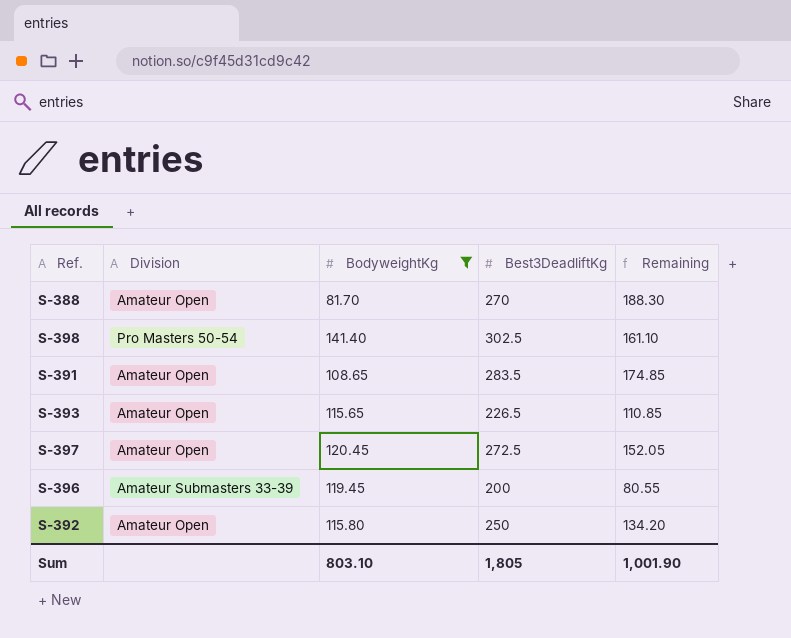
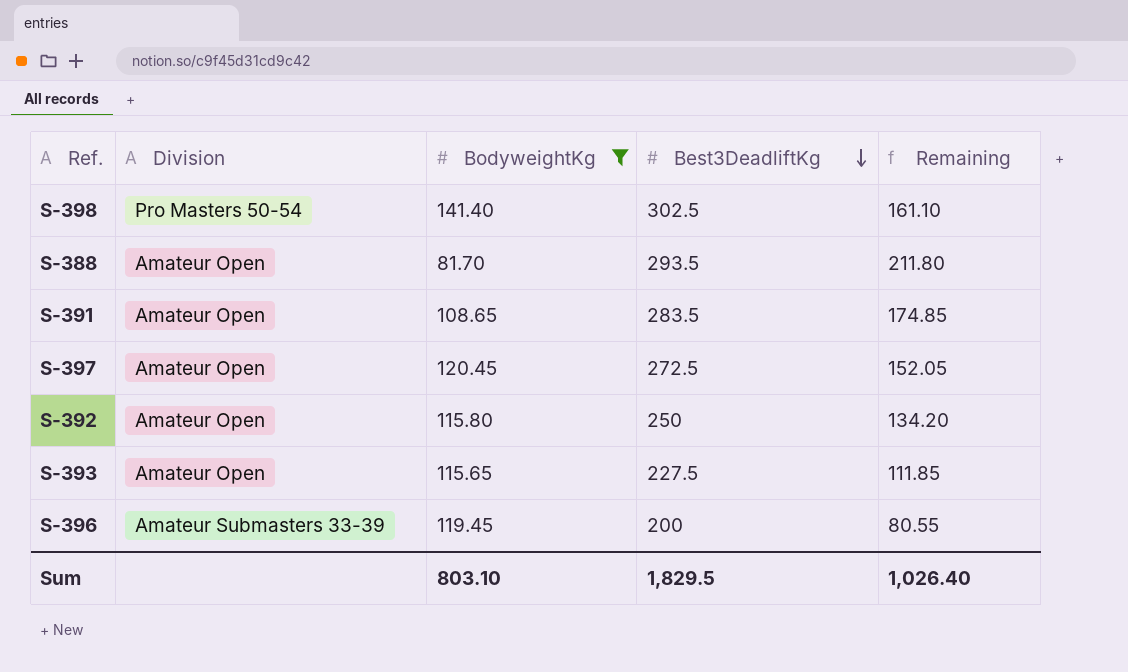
row order: none -> Best3DeadliftKg descending
S-388 | Best3DeadliftKg: 270 -> 293.5
S-388 | Remaining: 188.30 -> 211.80
S-393 | Best3DeadliftKg: 226.5 -> 227.5
S-393 | Remaining: 110.85 -> 111.85
Sum | Best3DeadliftKg: 1,805 -> 1,829.5
Sum | Remaining: 1,001.90 -> 1,026.40

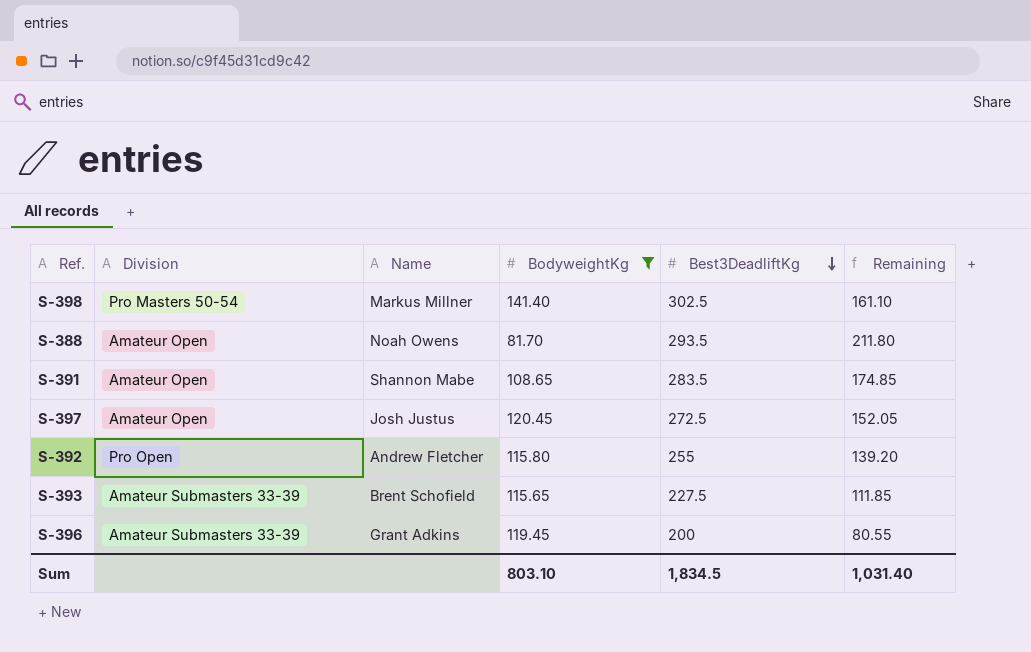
column Name | position: none -> 3
S-392 | Division: Amateur Open -> Pro Open
S-392 | Best3DeadliftKg: 250 -> 255
S-392 | Remaining: 134.20 -> 139.20
S-393 | Division: Amateur Open -> Amateur Submasters 33-39
Sum | Best3DeadliftKg: 1,829.5 -> 1,834.5
Sum | Remaining: 1,026.40 -> 1,031.40

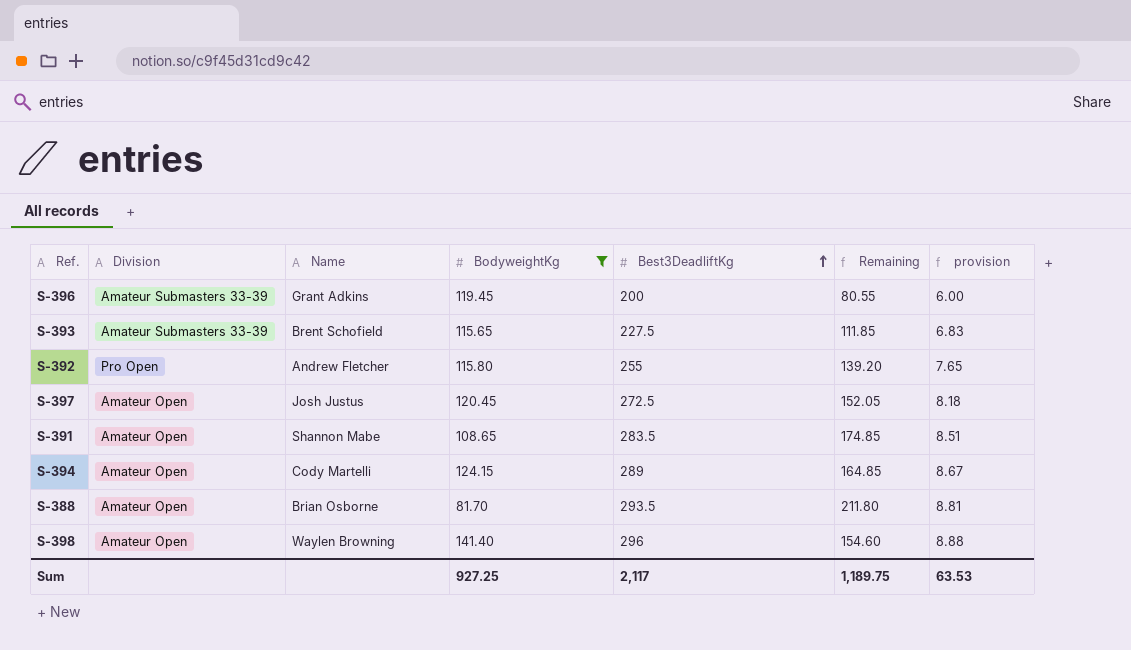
row order: Best3DeadliftKg descending -> Best3DeadliftKg ascending
column provision | formula: none -> [Best3DeadliftKg] * 0.03
row S-394: none -> Amateur Open | Cody Martelli | 124.15 | 289 | 164.85 | 8.67
S-388 | Name: Noah Owens -> Brian Osborne
S-398 | Division: Pro Masters 50-54 -> Amateur Open
S-398 | Name: Markus Millner -> Waylen Browning
S-398 | Best3DeadliftKg: 302.5 -> 296
S-398 | Remaining: 161.10 -> 154.60
Sum | BodyweightKg: 803.10 -> 927.25
Sum | Best3DeadliftKg: 1,834.5 -> 2,117
Sum | Remaining: 1,031.40 -> 1,189.75

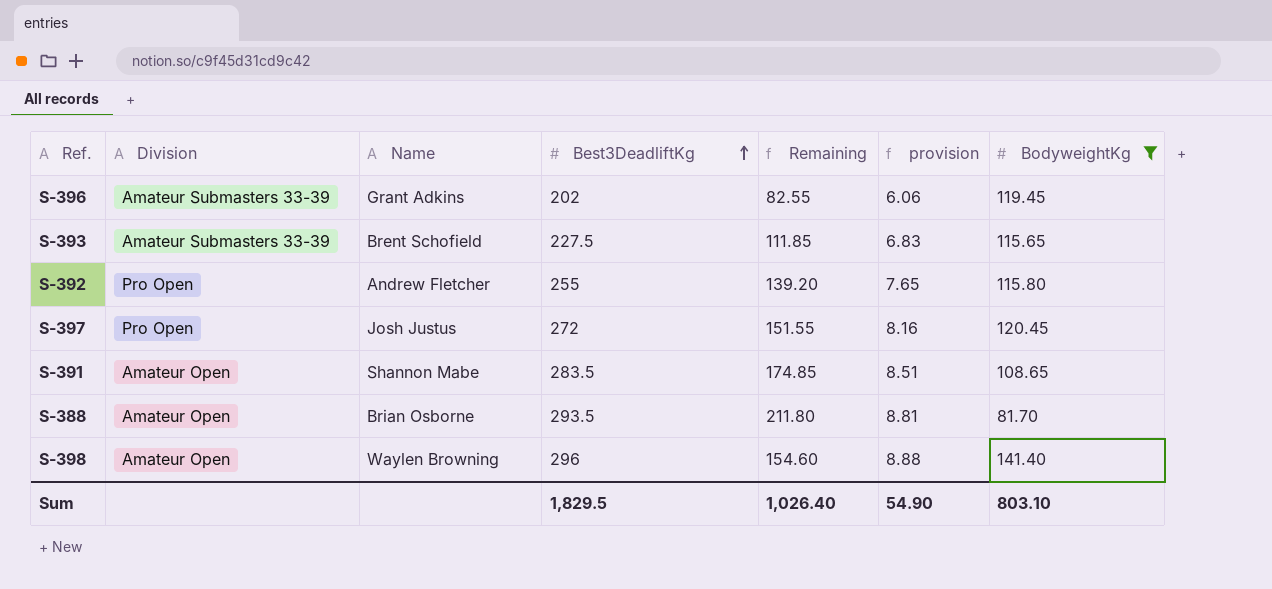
column BodyweightKg | position: 4 -> 7
row S-394: Amateur Open | Cody Martelli | 124.15 | 289 | 164.85 | 8.67 -> none
S-396 | Best3DeadliftKg: 200 -> 202
S-396 | Remaining: 80.55 -> 82.55
S-396 | provision: 6.00 -> 6.06
S-397 | Division: Amateur Open -> Pro Open
S-397 | Best3DeadliftKg: 272.5 -> 272
S-397 | Remaining: 152.05 -> 151.55
S-397 | provision: 8.18 -> 8.16
Sum | Best3DeadliftKg: 2,117 -> 1,829.5
Sum | Remaining: 1,189.75 -> 1,026.40
Sum | provision: 63.53 -> 54.90
Sum | BodyweightKg: 927.25 -> 803.10

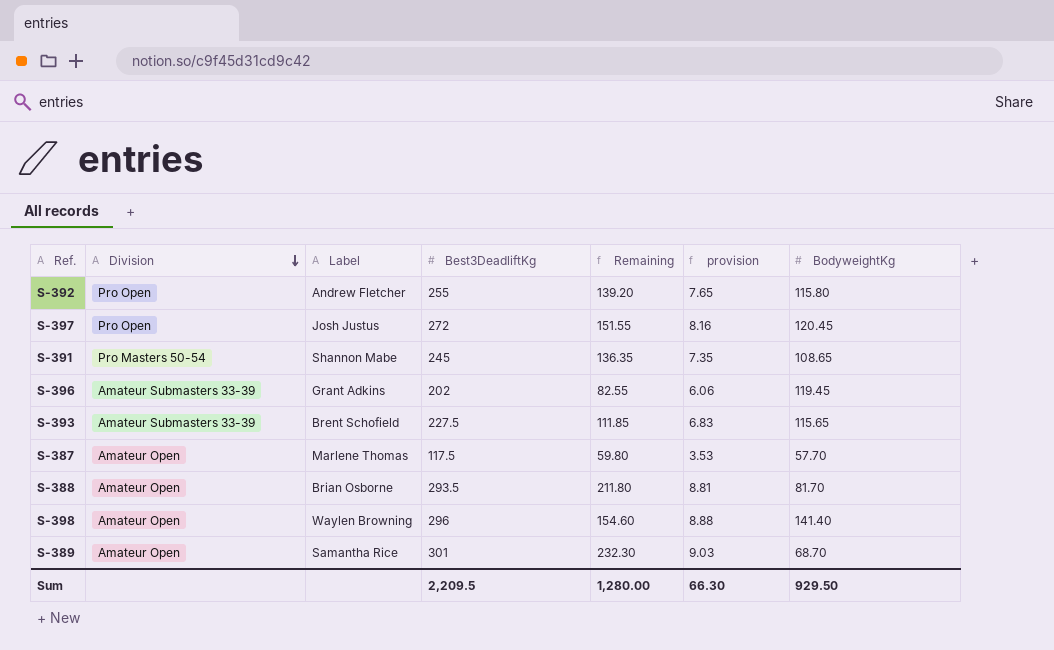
filter: BodyweightKg >= 81.70 -> none
row order: Best3DeadliftKg ascending -> Division descending
column name: Name -> Label
S-391 | Division: Amateur Open -> Pro Masters 50-54
S-391 | Best3DeadliftKg: 283.5 -> 245
S-391 | Remaining: 174.85 -> 136.35
S-391 | provision: 8.51 -> 7.35
Sum | Best3DeadliftKg: 1,829.5 -> 2,209.5
Sum | Remaining: 1,026.40 -> 1,280.00
Sum | provision: 54.90 -> 66.30
Sum | BodyweightKg: 803.10 -> 929.50

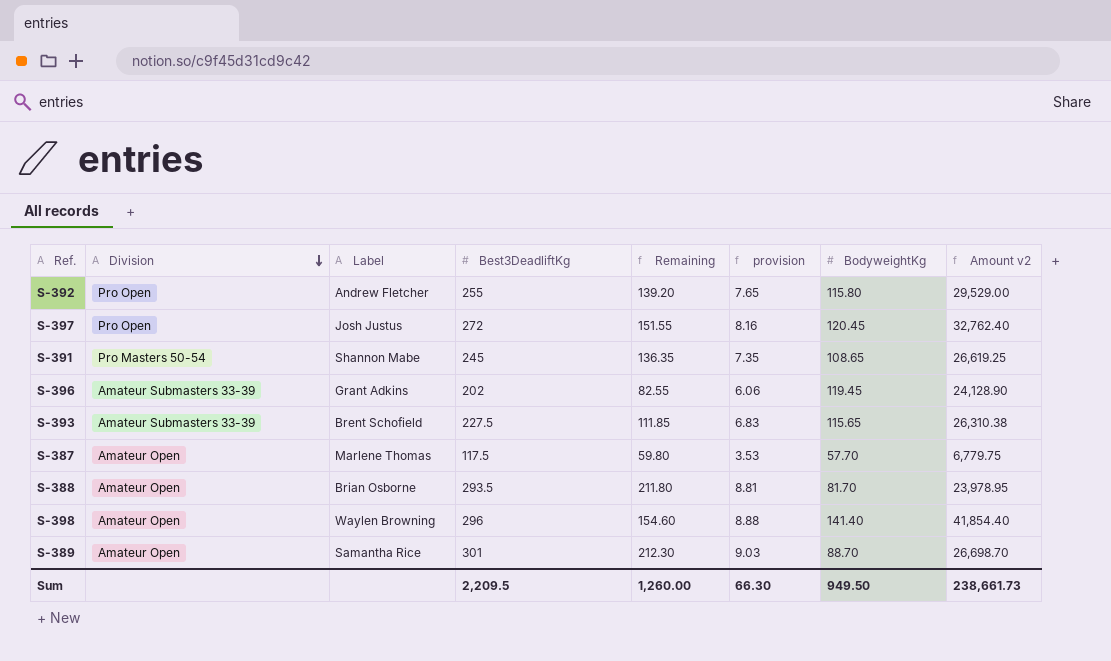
column Amount v2 | formula: none -> [Best3DeadliftKg] * [BodyweightKg]
S-389 | Remaining: 232.30 -> 212.30
S-389 | BodyweightKg: 68.70 -> 88.70
Sum | Remaining: 1,280.00 -> 1,260.00
Sum | BodyweightKg: 929.50 -> 949.50

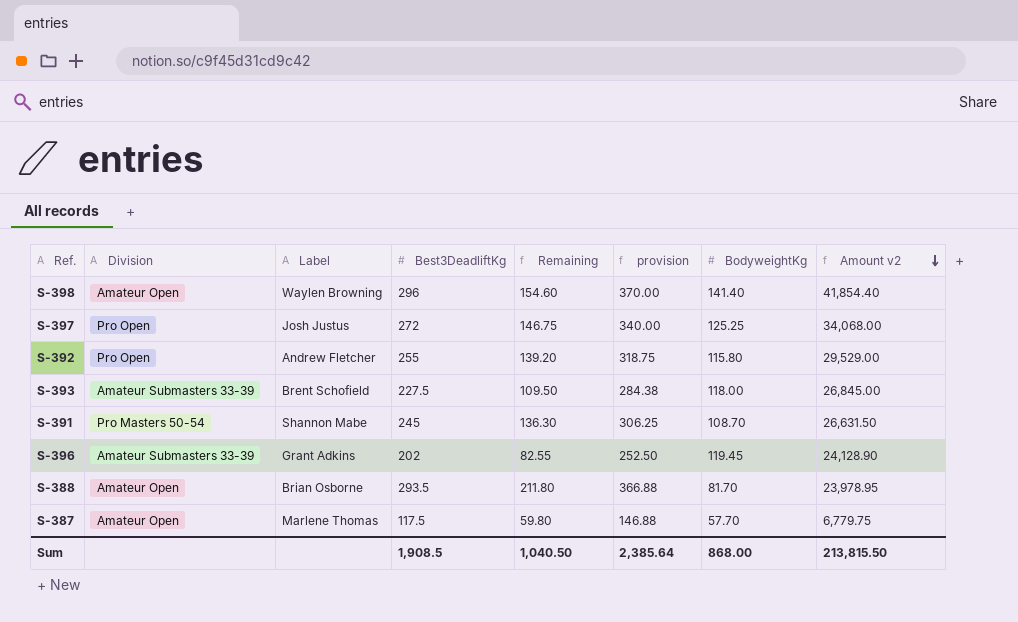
row order: Division descending -> Amount v2 descending
column provision | formula: [Best3DeadliftKg] * 0.03 -> [Best3DeadliftKg] * 1.25
row S-389: Amateur Open | Samantha Rice | 301 | 212.30 | 9.03 | 88.70 | 26,698.70 -> none
S-397 | Remaining: 151.55 -> 146.75
S-397 | BodyweightKg: 120.45 -> 125.25
S-397 | Amount v2: 32,762.40 -> 34,068.00
S-393 | Remaining: 111.85 -> 109.50
S-393 | BodyweightKg: 115.65 -> 118.00
S-393 | Amount v2: 26,310.38 -> 26,845.00
S-391 | Remaining: 136.35 -> 136.30
S-391 | BodyweightKg: 108.65 -> 108.70
S-391 | Amount v2: 26,619.25 -> 26,631.50
Sum | Best3DeadliftKg: 2,209.5 -> 1,908.5
Sum | Remaining: 1,260.00 -> 1,040.50
Sum | provision: 66.30 -> 2,385.64
Sum | BodyweightKg: 949.50 -> 868.00
Sum | Amount v2: 238,661.73 -> 213,815.50

